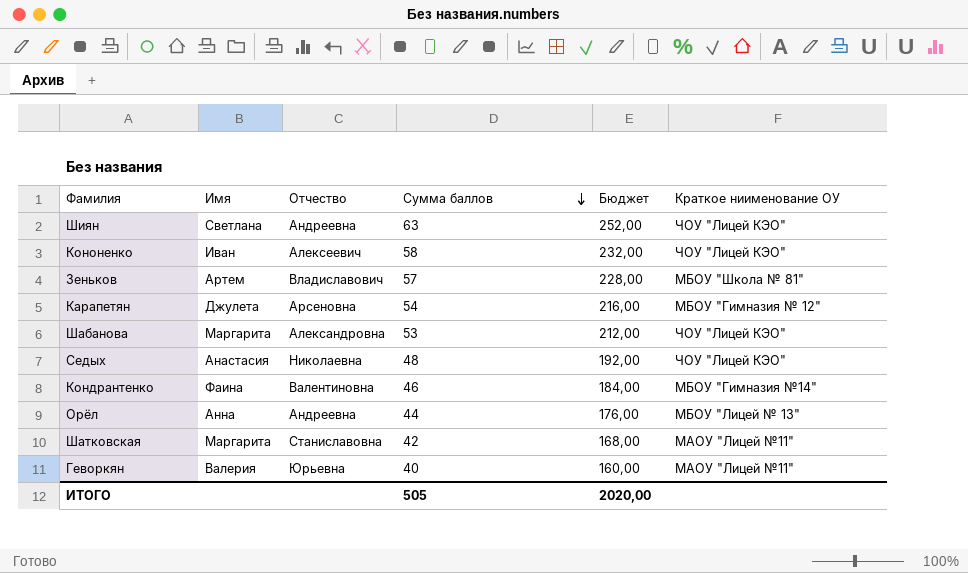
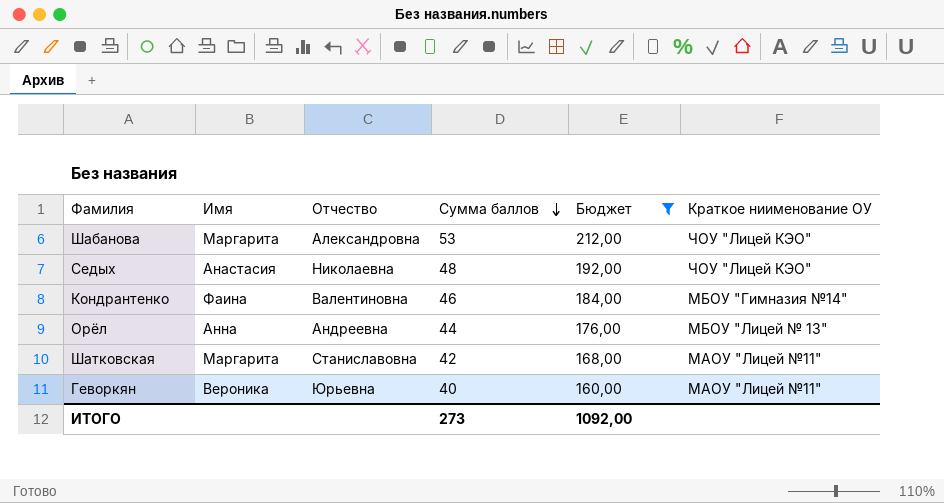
filter: none -> Бюджет <= 212,00
Геворкян | Имя: Валерия -> Вероника
ИТОГО | Сумма баллов: 505 -> 273
ИТОГО | Бюджет: 2020,00 -> 1092,00

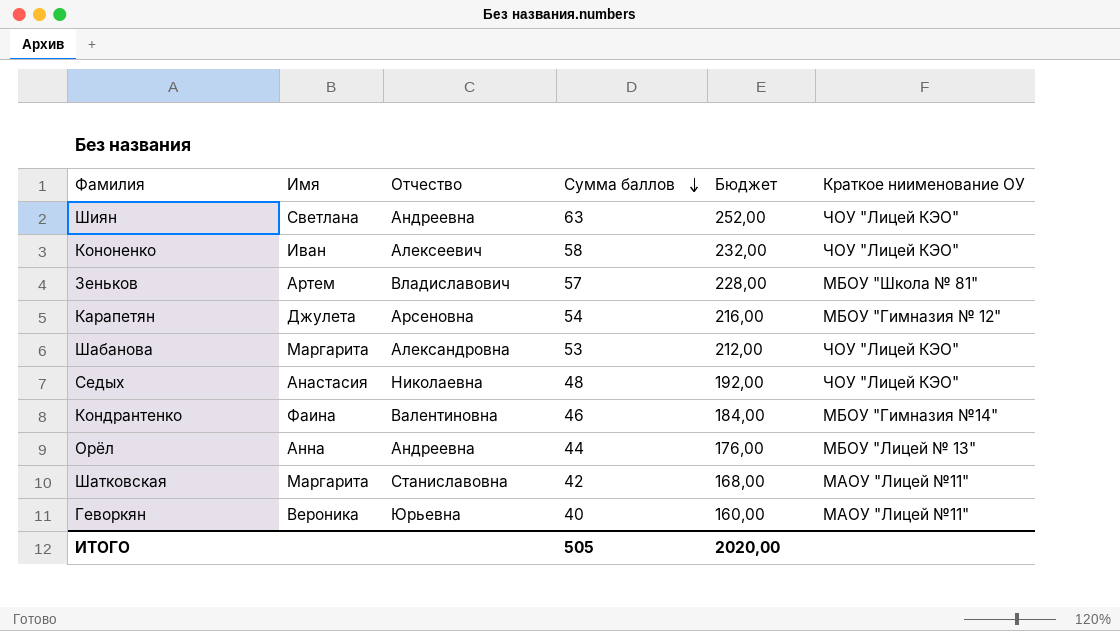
filter: Бюджет <= 212,00 -> none
ИТОГО | Сумма баллов: 273 -> 505
ИТОГО | Бюджет: 1092,00 -> 2020,00

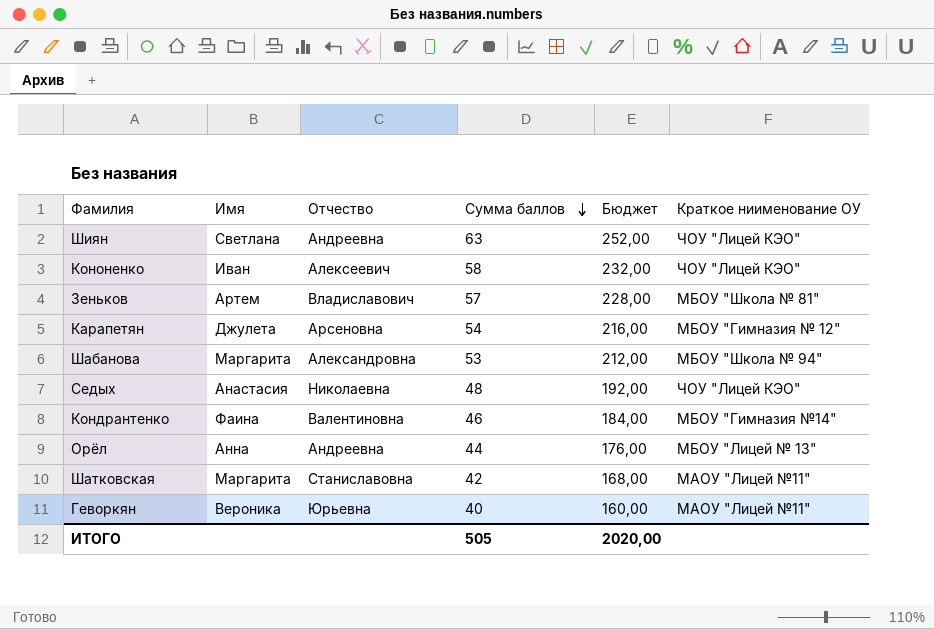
Шабанова | Краткое ниименование ОУ: ЧОУ "Лицей КЭО" -> МБОУ "Школа № 94"

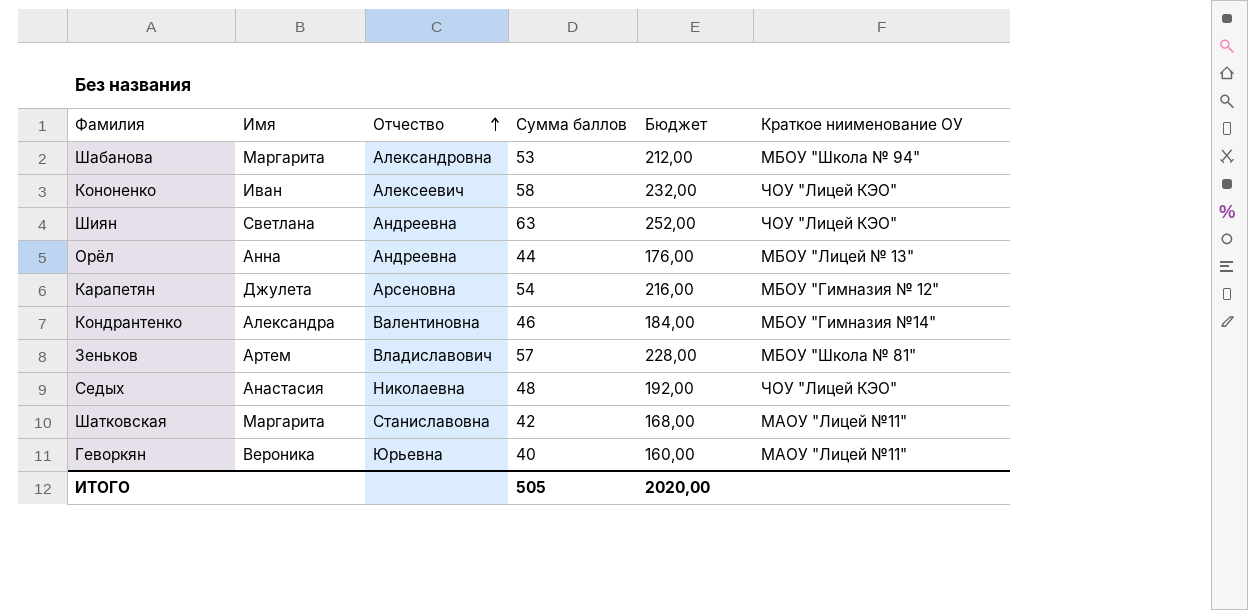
row order: Сумма баллов descending -> Отчество ascending
Кондрантенко | Имя: Фаина -> Александра

